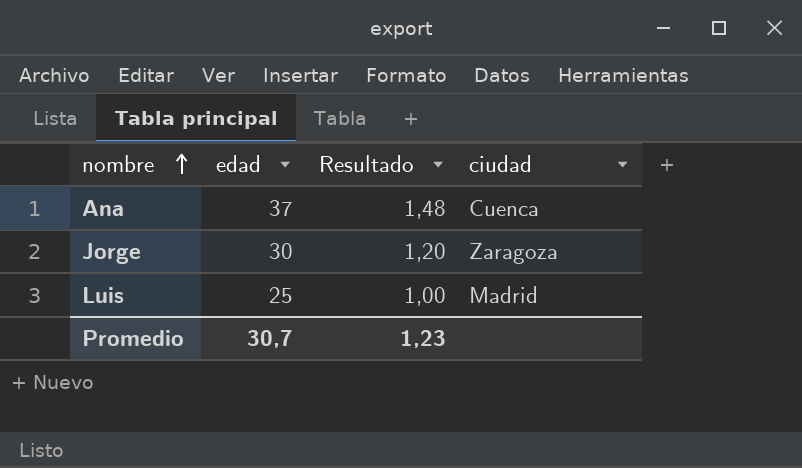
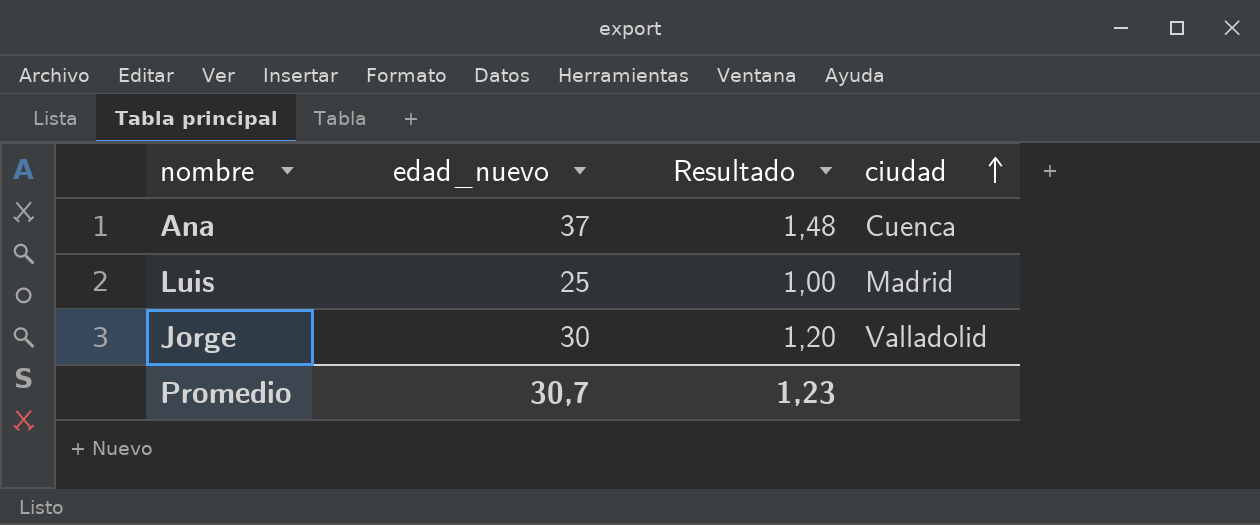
row order: nombre ascending -> ciudad ascending
column name: edad -> edad_nuevo
Jorge | ciudad: Zaragoza -> Valladolid

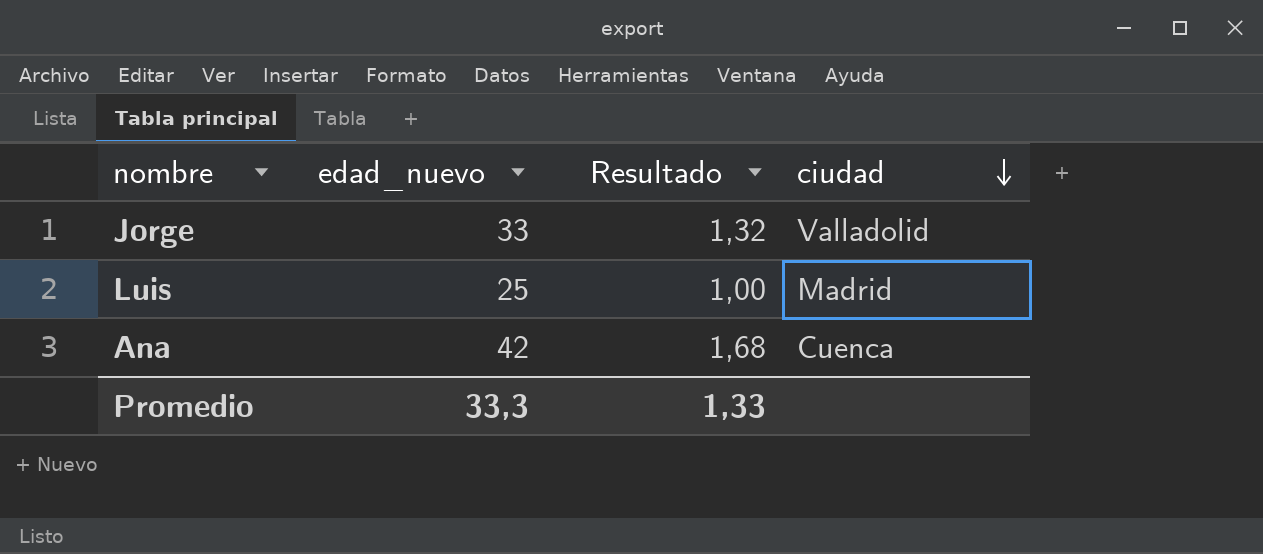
row order: ciudad ascending -> ciudad descending
Jorge | edad_nuevo: 30 -> 33
Jorge | Resultado: 1,20 -> 1,32
Ana | edad_nuevo: 37 -> 42
Ana | Resultado: 1,48 -> 1,68
Promedio | edad_nuevo: 30,7 -> 33,3
Promedio | Resultado: 1,23 -> 1,33

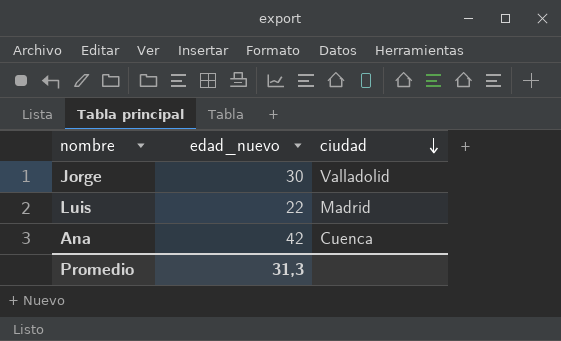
column Resultado | formula: [edad_nuevo] * 0,04 -> none
Jorge | edad_nuevo: 33 -> 30
Luis | edad_nuevo: 25 -> 22
Promedio | edad_nuevo: 33,3 -> 31,3

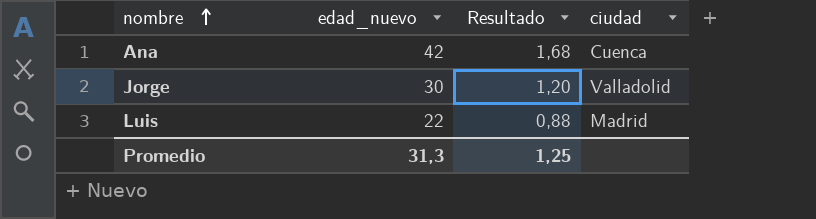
row order: ciudad descending -> nombre ascending
column Resultado | formula: none -> [edad_nuevo] * 0,04

